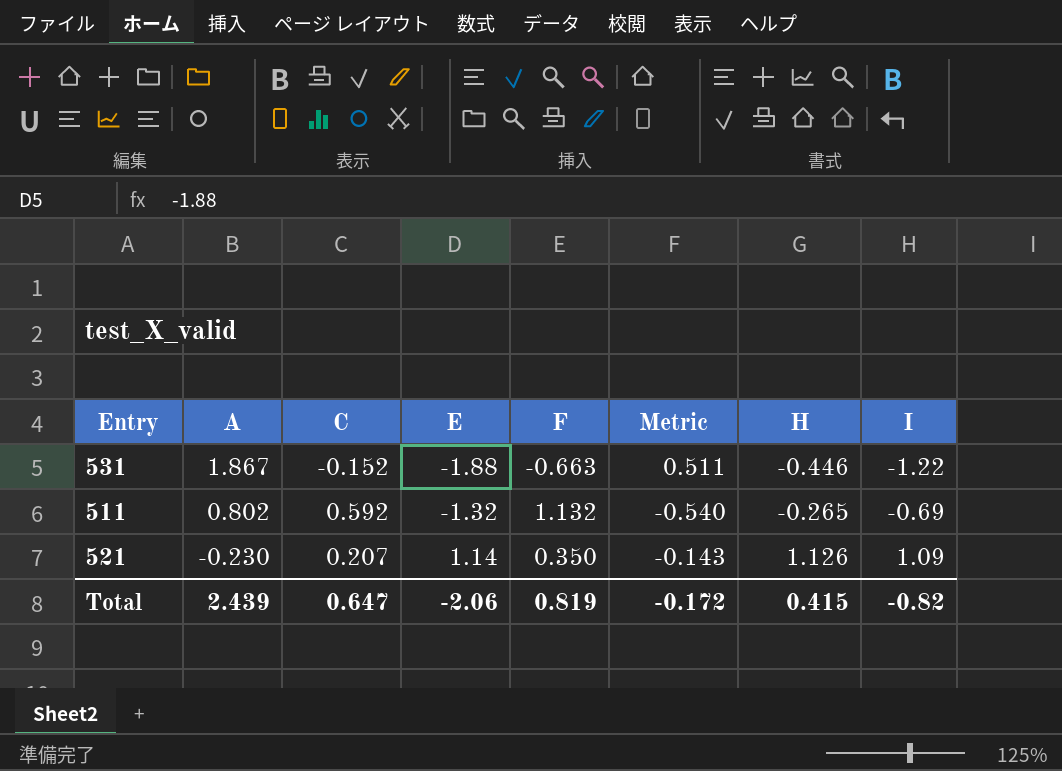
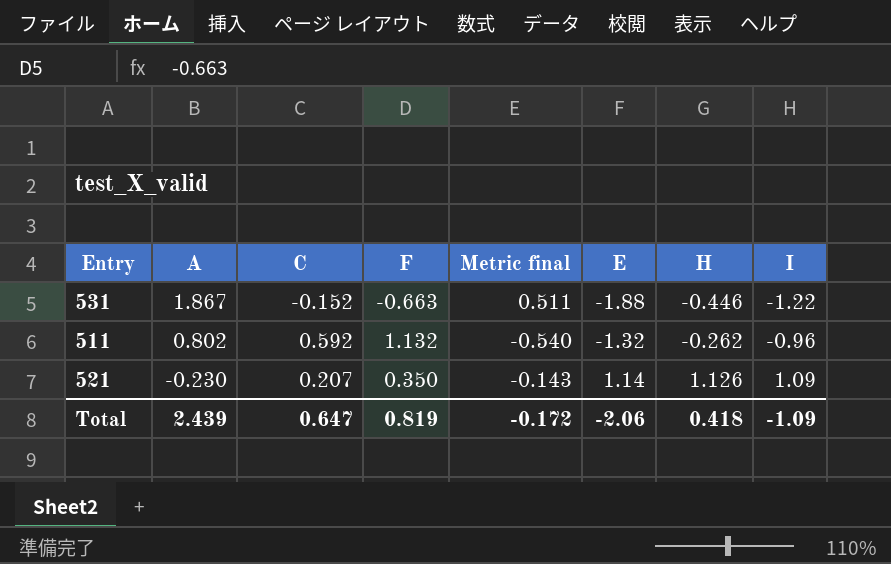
column name: Metric -> Metric final
column E | position: 4 -> 6
511 | H: -0.265 -> -0.262
511 | I: -0.69 -> -0.96
Total | H: 0.415 -> 0.418
Total | I: -0.82 -> -1.09

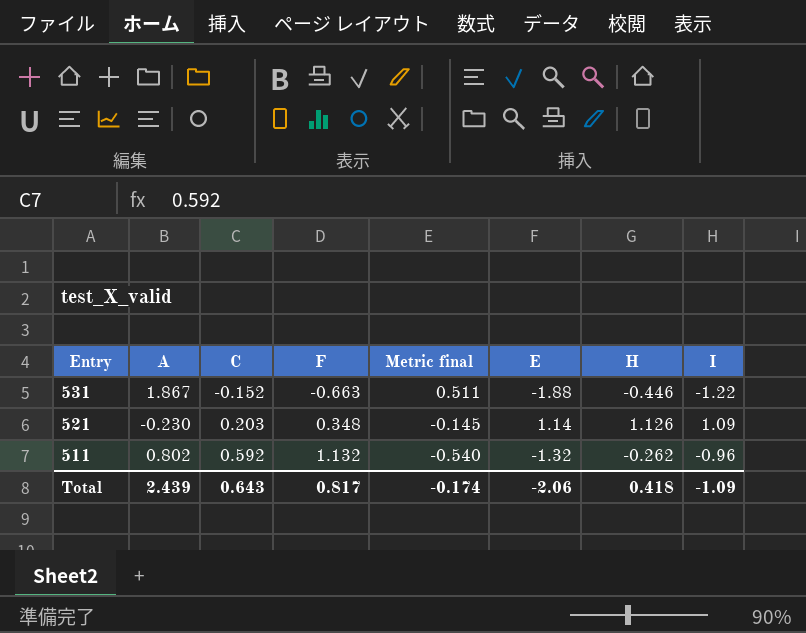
row order: A descending -> Entry descending
521 | C: 0.207 -> 0.203
521 | F: 0.350 -> 0.348
521 | Metric final: -0.143 -> -0.145
Total | C: 0.647 -> 0.643
Total | F: 0.819 -> 0.817
Total | Metric final: -0.172 -> -0.174

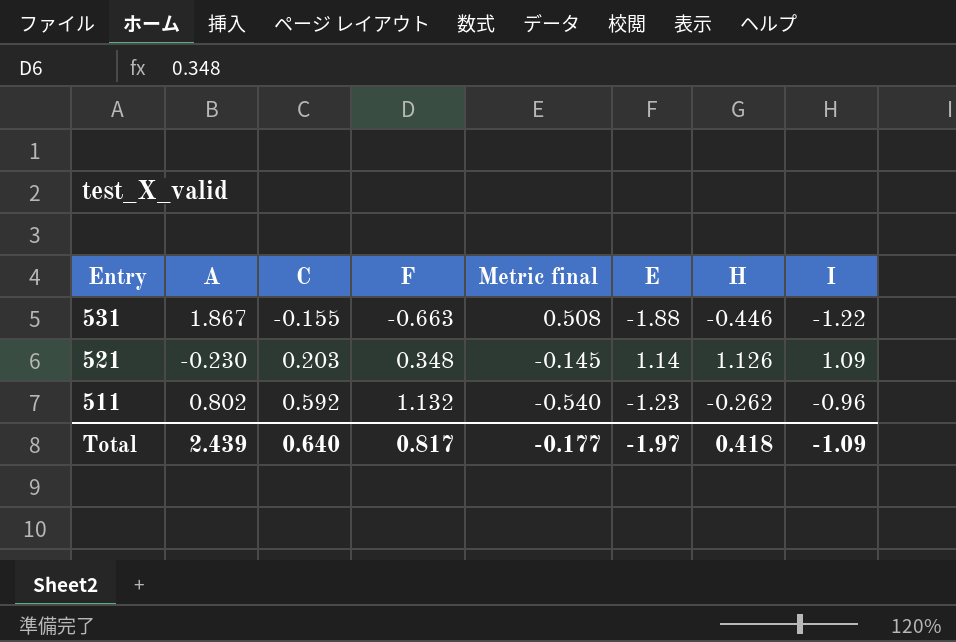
531 | C: -0.152 -> -0.155
531 | Metric final: 0.511 -> 0.508
511 | E: -1.32 -> -1.23
Total | C: 0.643 -> 0.640
Total | Metric final: -0.174 -> -0.177
Total | E: -2.06 -> -1.97

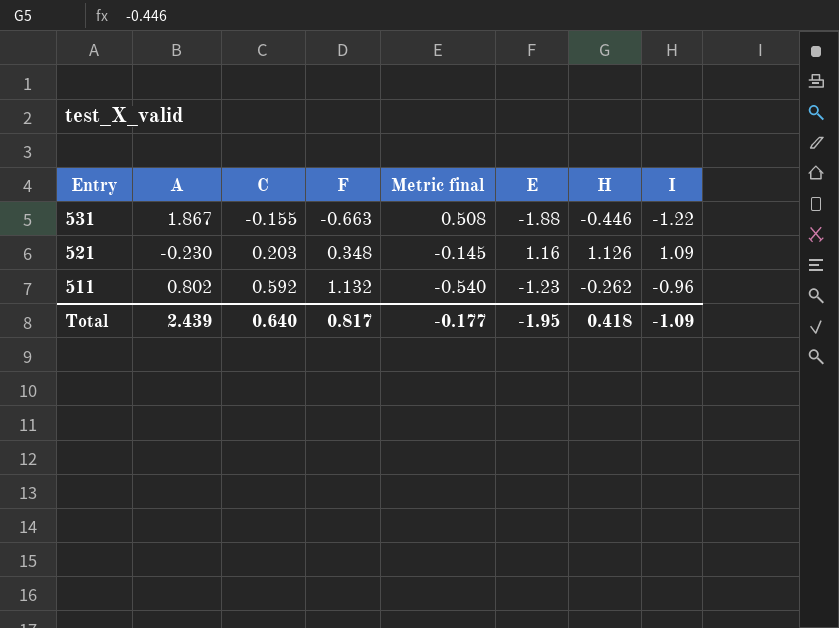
521 | E: 1.14 -> 1.16
Total | E: -1.97 -> -1.95

